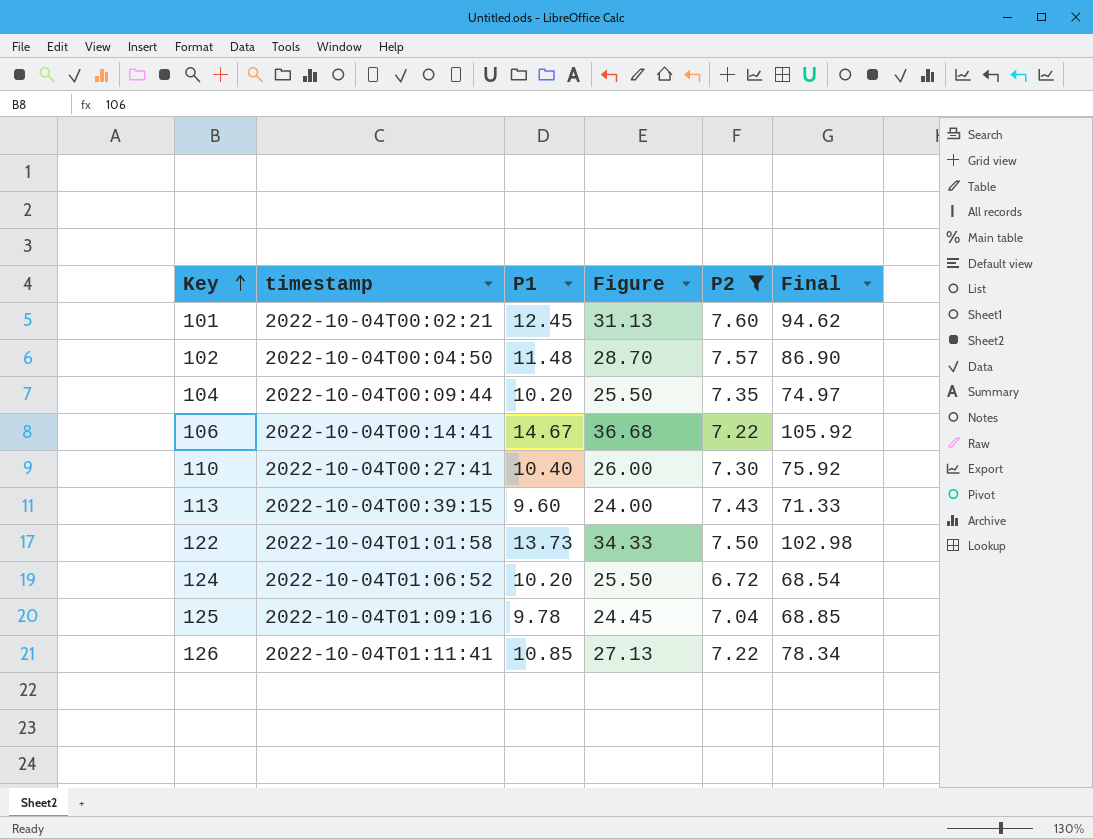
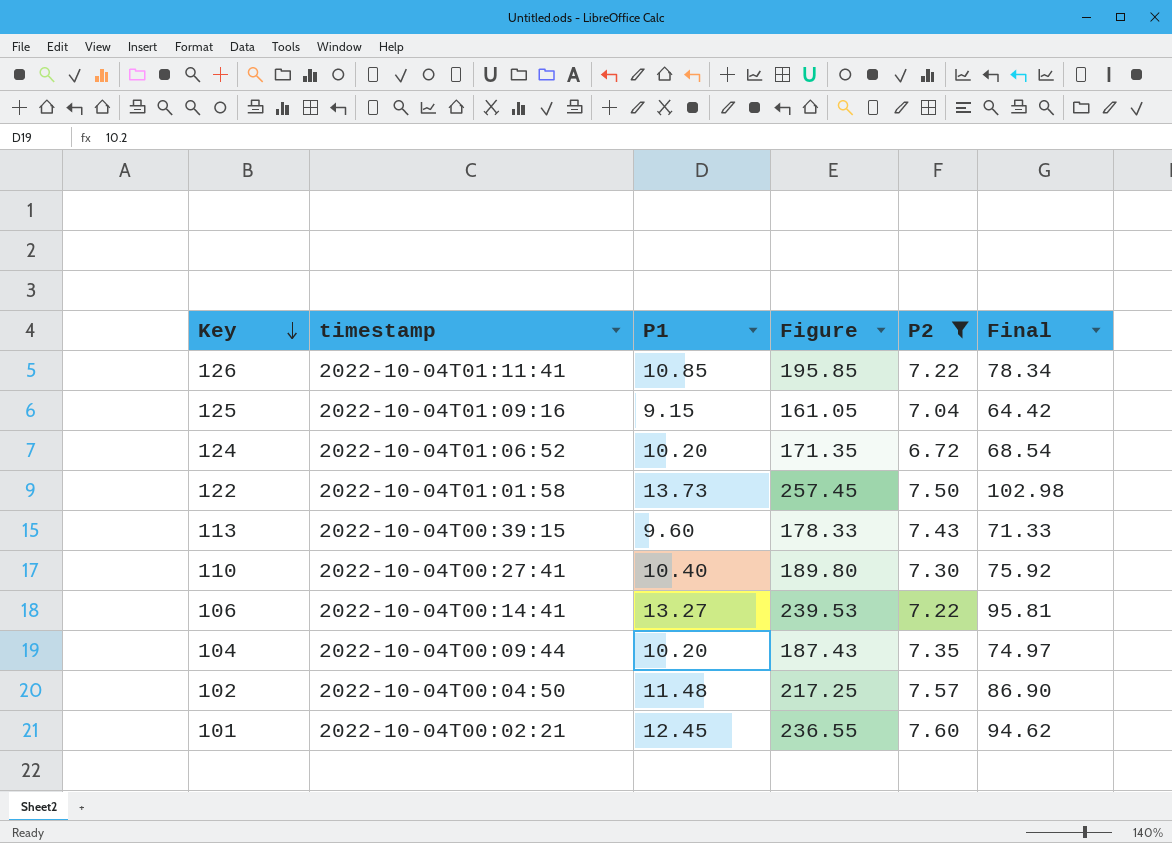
row order: Key ascending -> Key descending
column Figure | formula: [P1] * 2.5 -> [Final] * 2.5
125 | P1: 9.78 -> 9.15
125 | Final: 68.85 -> 64.42
106 | P1: 14.67 -> 13.27
106 | Final: 105.92 -> 95.81

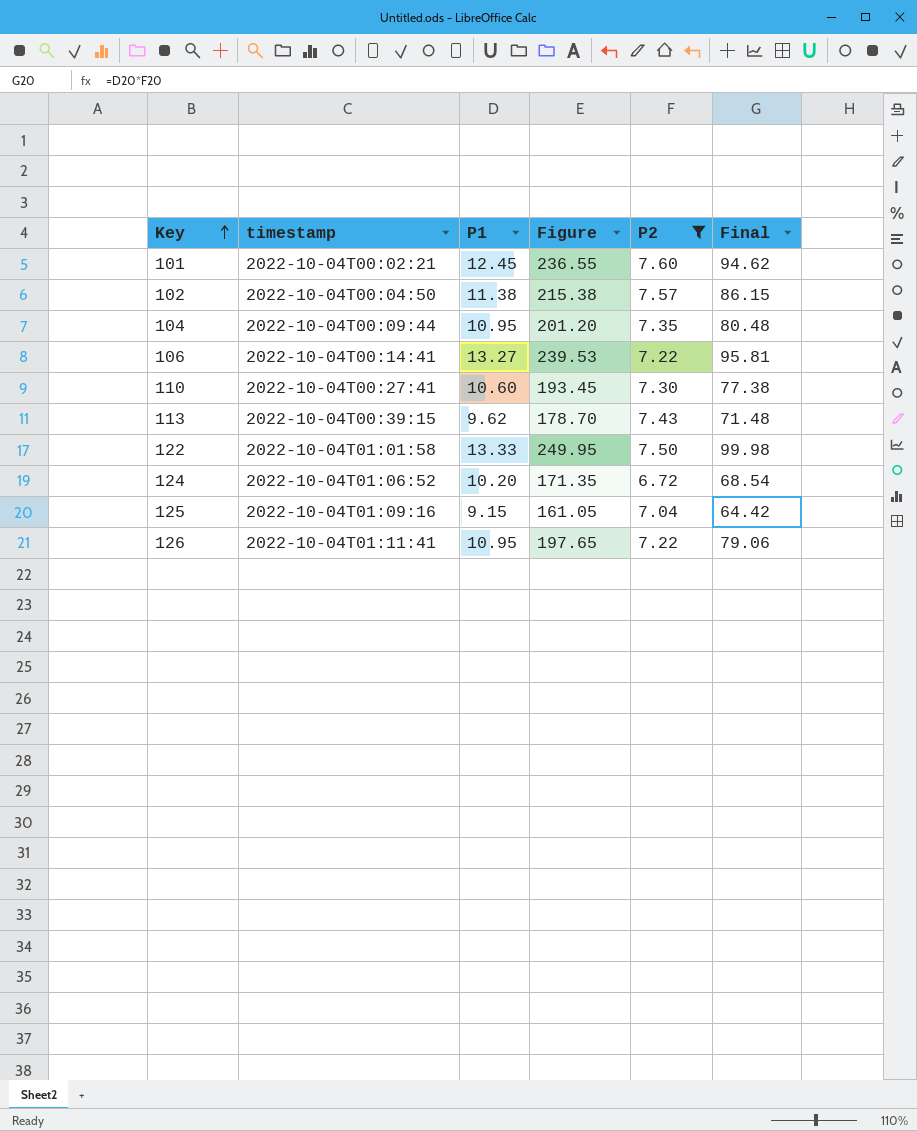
row order: Key descending -> Key ascending
102 | P1: 11.48 -> 11.38
102 | Figure: 217.25 -> 215.38
102 | Final: 86.90 -> 86.15
104 | P1: 10.20 -> 10.95
104 | Figure: 187.43 -> 201.20
104 | Final: 74.97 -> 80.48
110 | P1: 10.40 -> 10.60
110 | Figure: 189.80 -> 193.45
110 | Final: 75.92 -> 77.38
113 | P1: 9.60 -> 9.62
113 | Figure: 178.33 -> 178.70
113 | Final: 71.33 -> 71.48
122 | P1: 13.73 -> 13.33
122 | Figure: 257.45 -> 249.95
122 | Final: 102.98 -> 99.98
126 | P1: 10.85 -> 10.95
126 | Figure: 195.85 -> 197.65
126 | Final: 78.34 -> 79.06

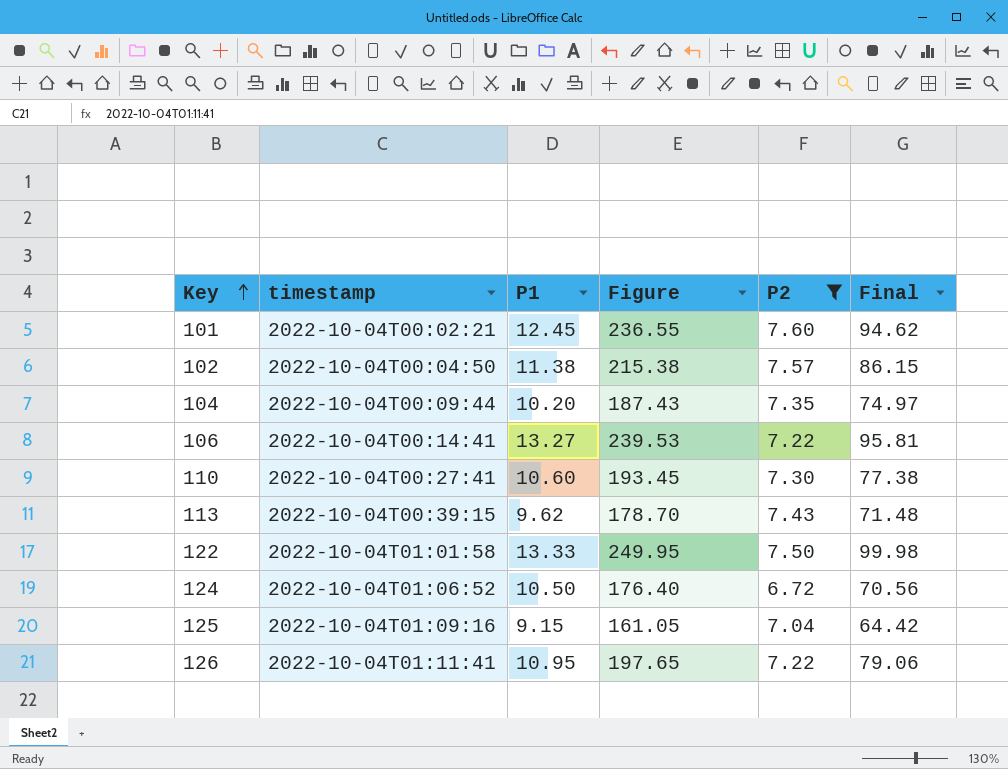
104 | P1: 10.95 -> 10.20
104 | Figure: 201.20 -> 187.43
104 | Final: 80.48 -> 74.97
124 | P1: 10.20 -> 10.50
124 | Figure: 171.35 -> 176.40
124 | Final: 68.54 -> 70.56

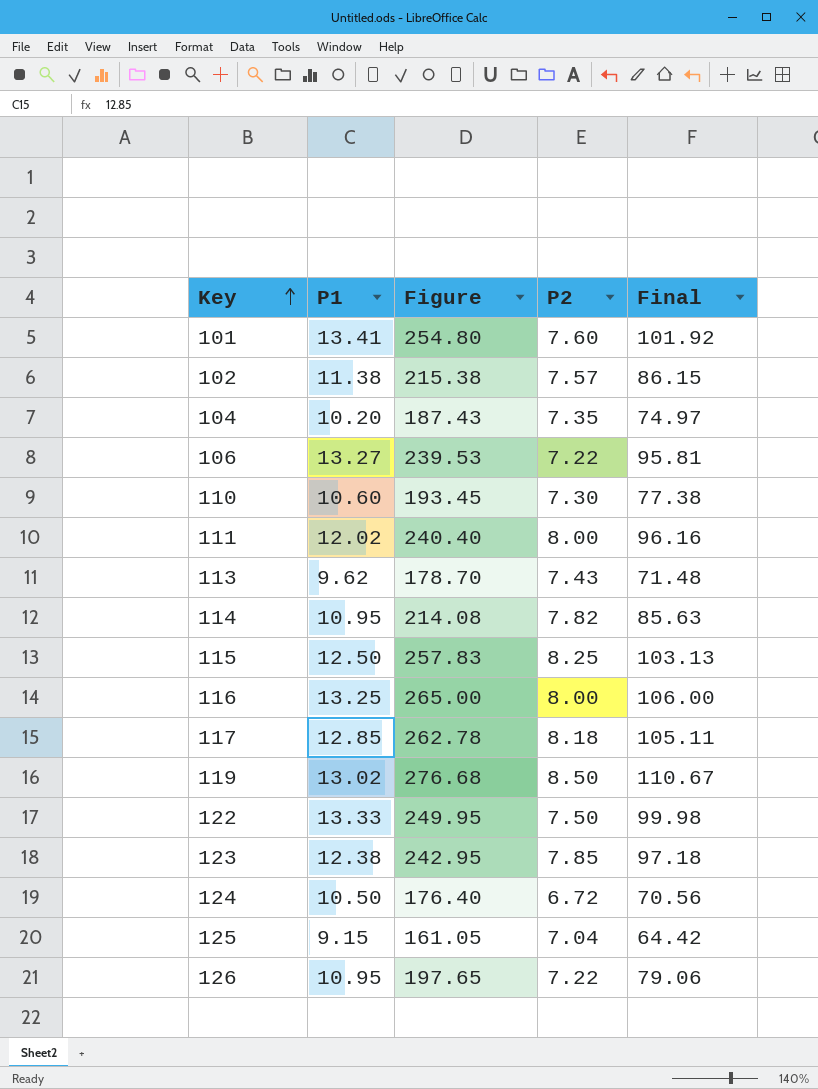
filter: P2 <= 7.60 -> none
column timestamp | position: 2 -> none
101 | P1: 12.45 -> 13.41
101 | Figure: 236.55 -> 254.80
101 | Final: 94.62 -> 101.92

